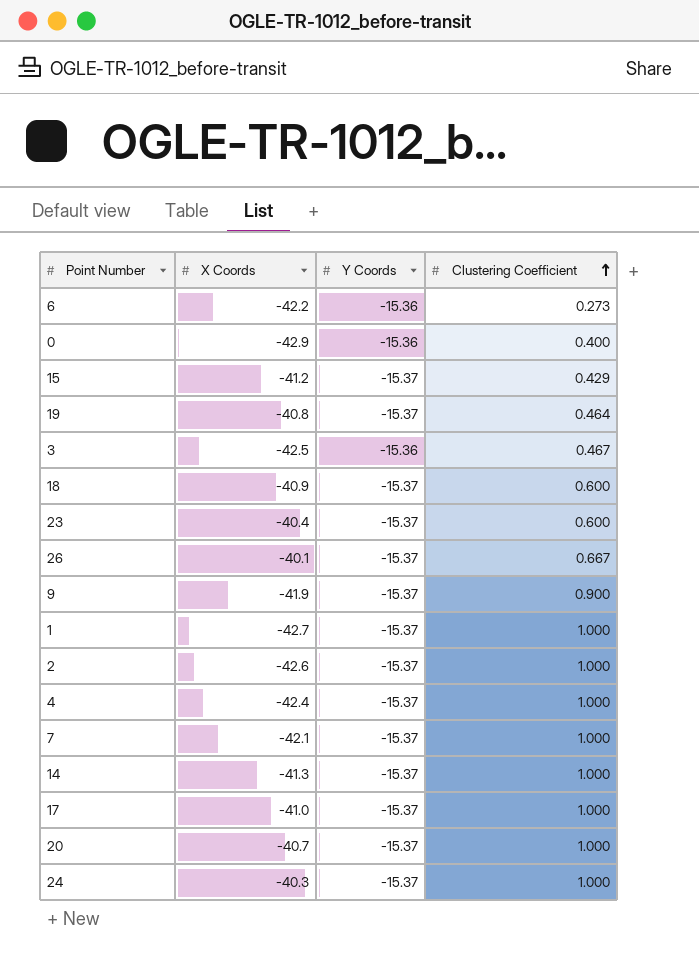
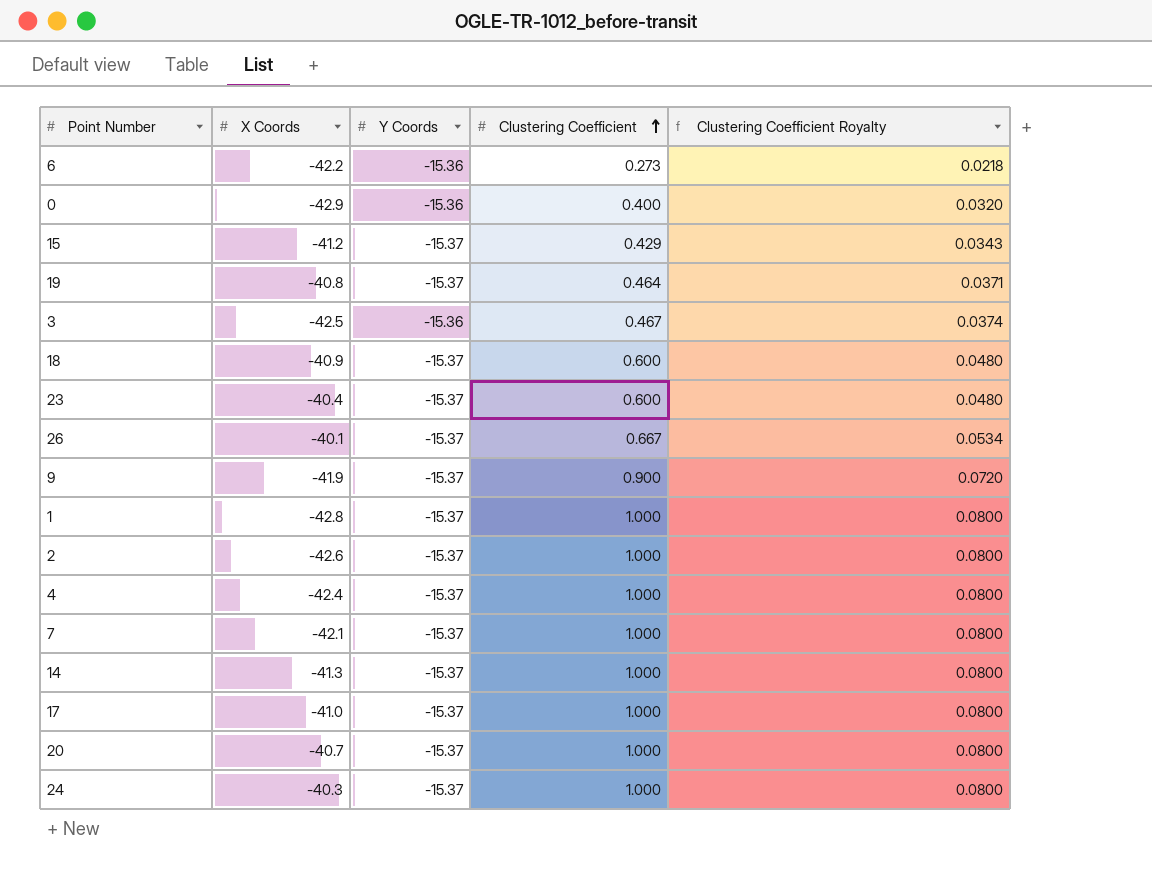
column Clustering Coefficient Royalty | formula: none -> [Clustering Coefficient] * 0.08
1 | X Coords: -42.7 -> -42.8

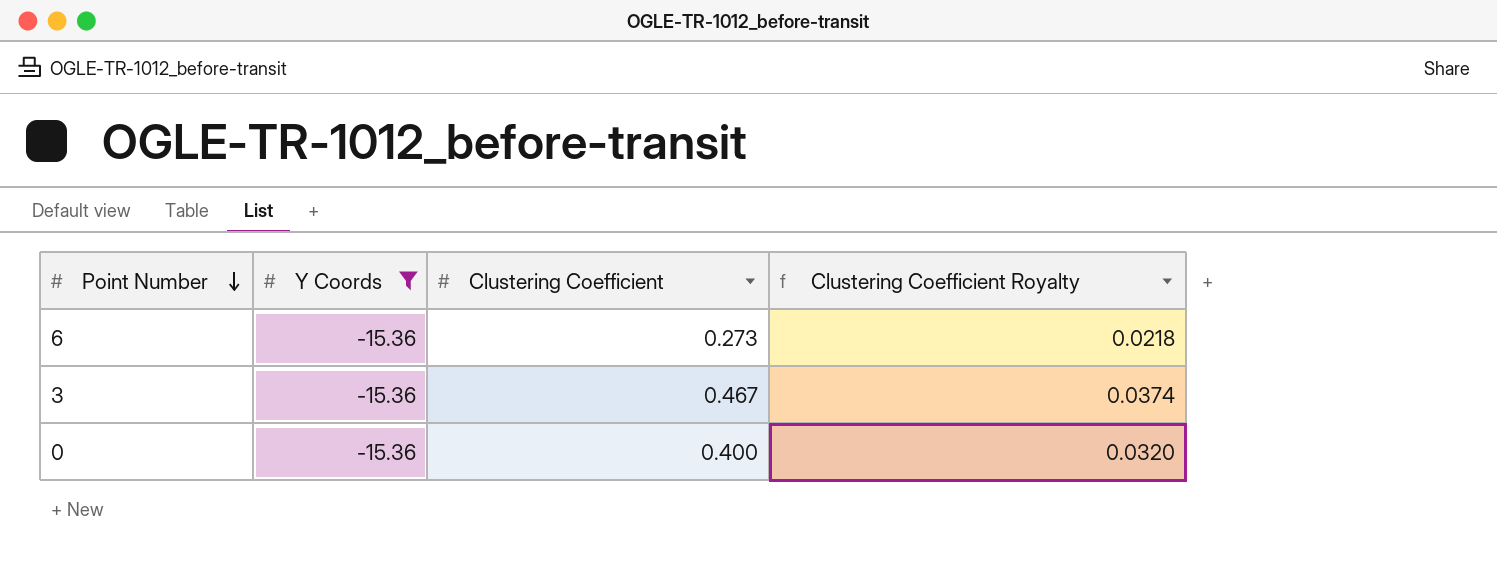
filter: none -> Y Coords = -15.36
row order: Clustering Coefficient ascending -> Point Number descending
column X Coords | position: 2 -> none

